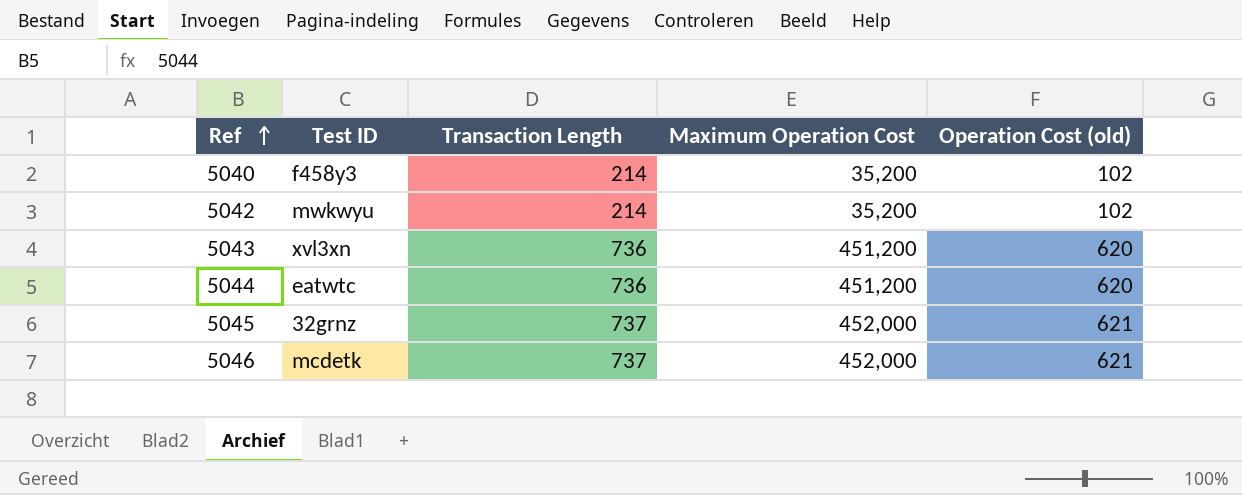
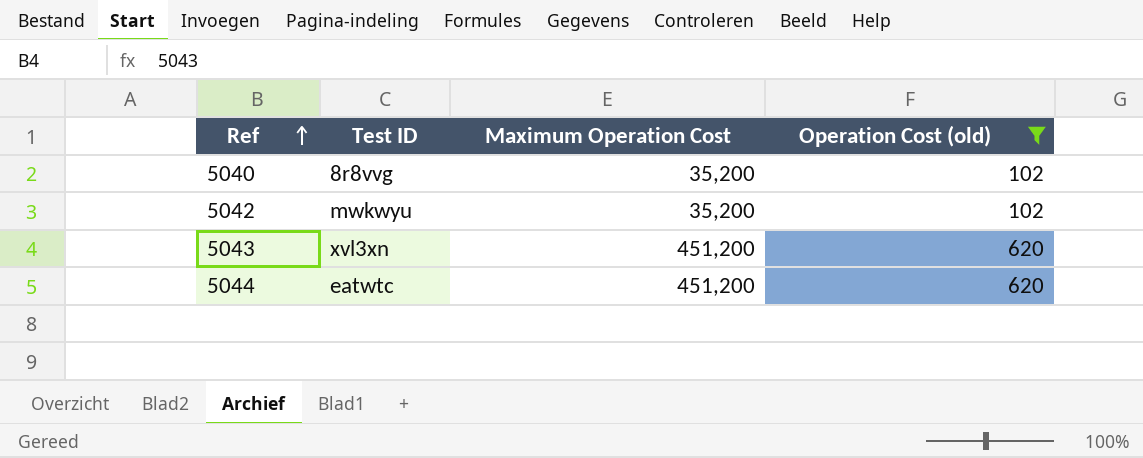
filter: none -> Operation Cost (old) != 621
column Transaction Length | position: 3 -> none
5040 | Test ID: f458y3 -> 8r8vvg

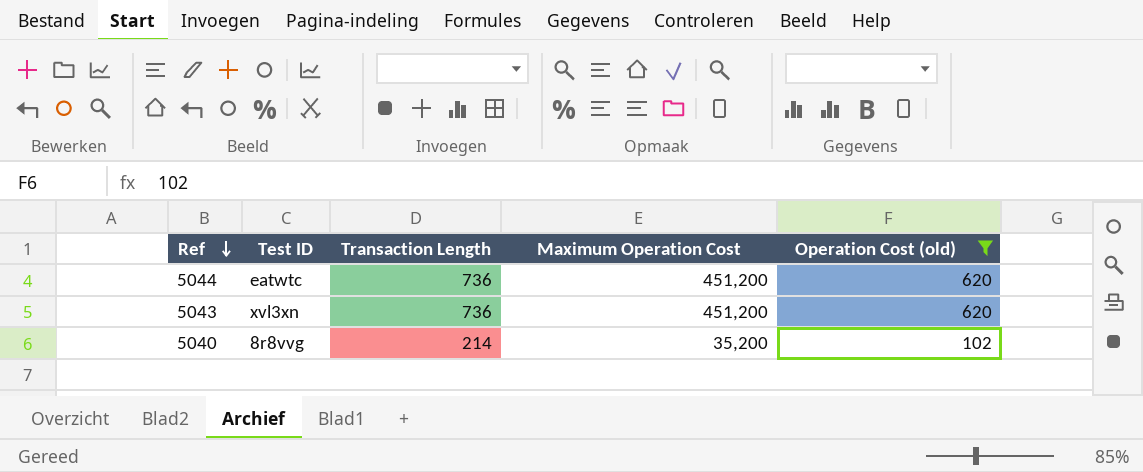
row order: Ref ascending -> Ref descending
column Transaction Length | position: none -> 3
row 5042: mwkwyu | 35,200 | 102 -> none

